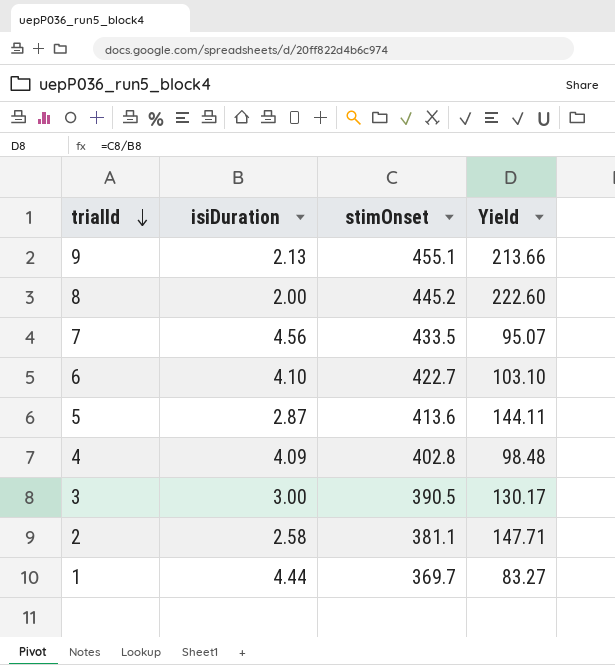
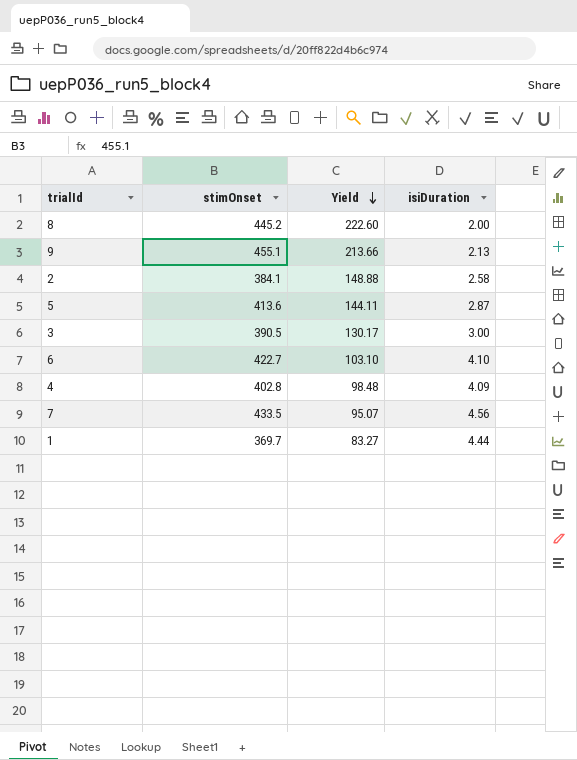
row order: trialId descending -> Yield descending
column isiDuration | position: 2 -> 4
2 | stimOnset: 381.1 -> 384.1
2 | Yield: 147.71 -> 148.88

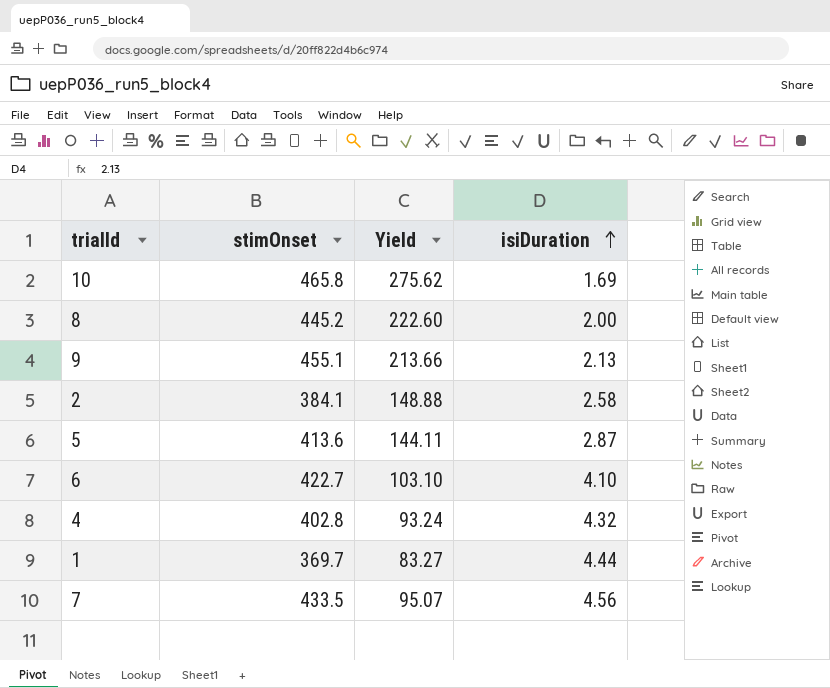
row order: Yield descending -> isiDuration ascending
row 3: 390.5 | 130.17 | 3.00 -> none
row 10: none -> 465.8 | 275.62 | 1.69
4 | Yield: 98.48 -> 93.24
4 | isiDuration: 4.09 -> 4.32

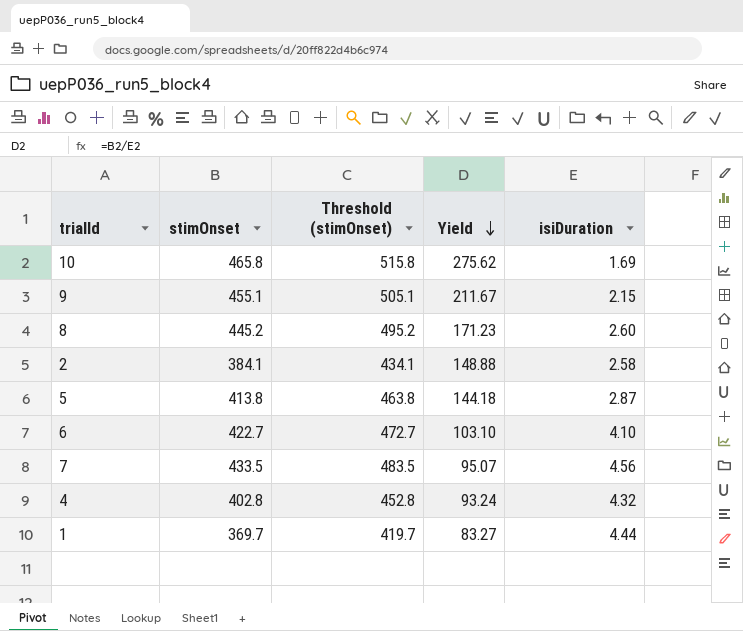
row order: isiDuration ascending -> Yield descending
column Threshold (stimOnset) | formula: none -> [stimOnset] + 50
9 | Yield: 213.66 -> 211.67
9 | isiDuration: 2.13 -> 2.15
8 | Yield: 222.60 -> 171.23
8 | isiDuration: 2.00 -> 2.60
5 | stimOnset: 413.6 -> 413.8
5 | Yield: 144.11 -> 144.18

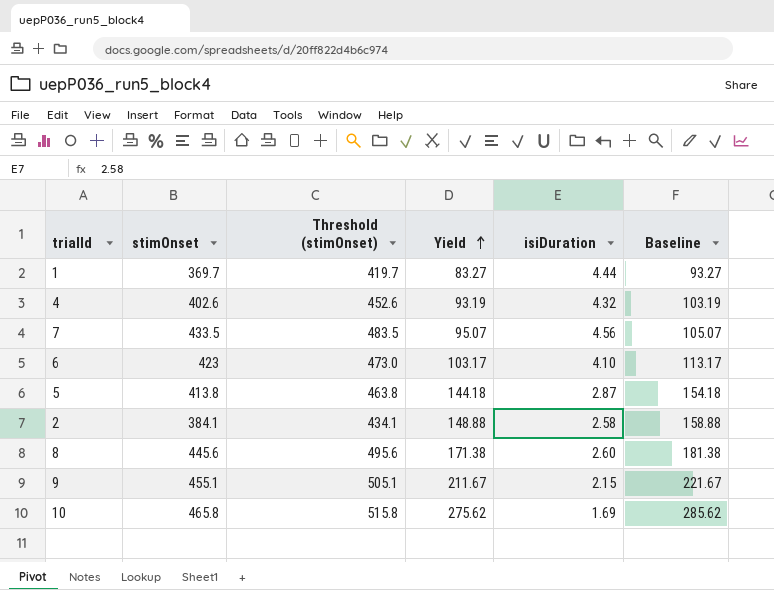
row order: Yield descending -> Yield ascending
column Baseline | formula: none -> [Yield] + 10
4 | stimOnset: 402.8 -> 402.6
4 | Threshold (stimOnset): 452.8 -> 452.6
4 | Yield: 93.24 -> 93.19
6 | stimOnset: 422.7 -> 423
6 | Threshold (stimOnset): 472.7 -> 473.0
6 | Yield: 103.10 -> 103.17
8 | stimOnset: 445.2 -> 445.6
8 | Threshold (stimOnset): 495.2 -> 495.6
8 | Yield: 171.23 -> 171.38

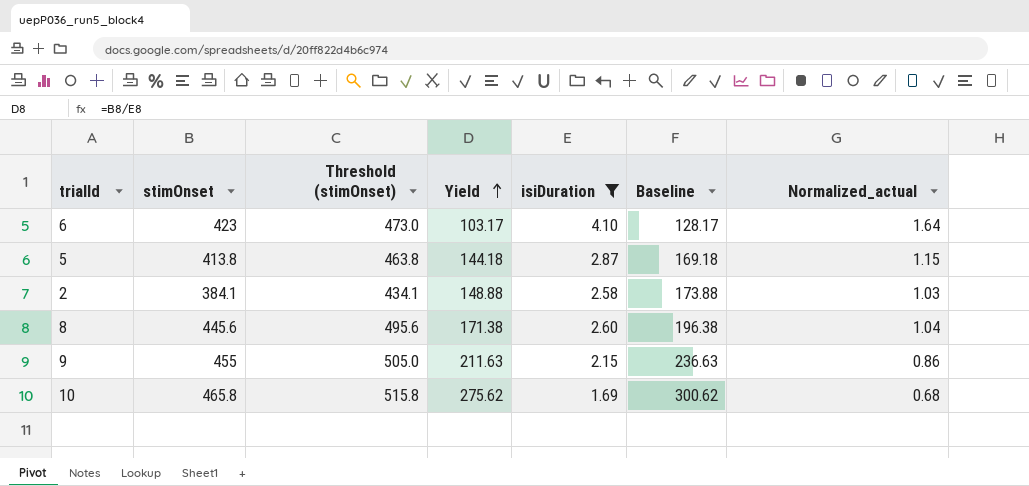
filter: none -> isiDuration <= 4.10
column Baseline | formula: [Yield] + 10 -> [Yield] + 25
column Normalized_actual | formula: none -> [isiDuration] * 0.4
9 | stimOnset: 455.1 -> 455
9 | Threshold (stimOnset): 505.1 -> 505.0
9 | Yield: 211.67 -> 211.63

